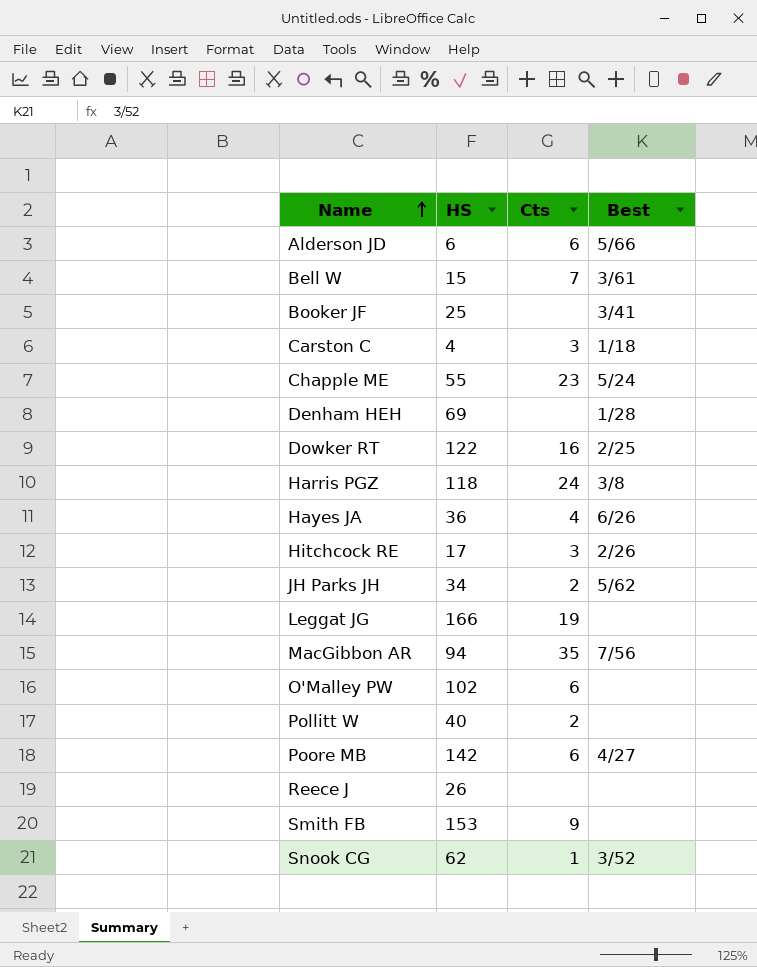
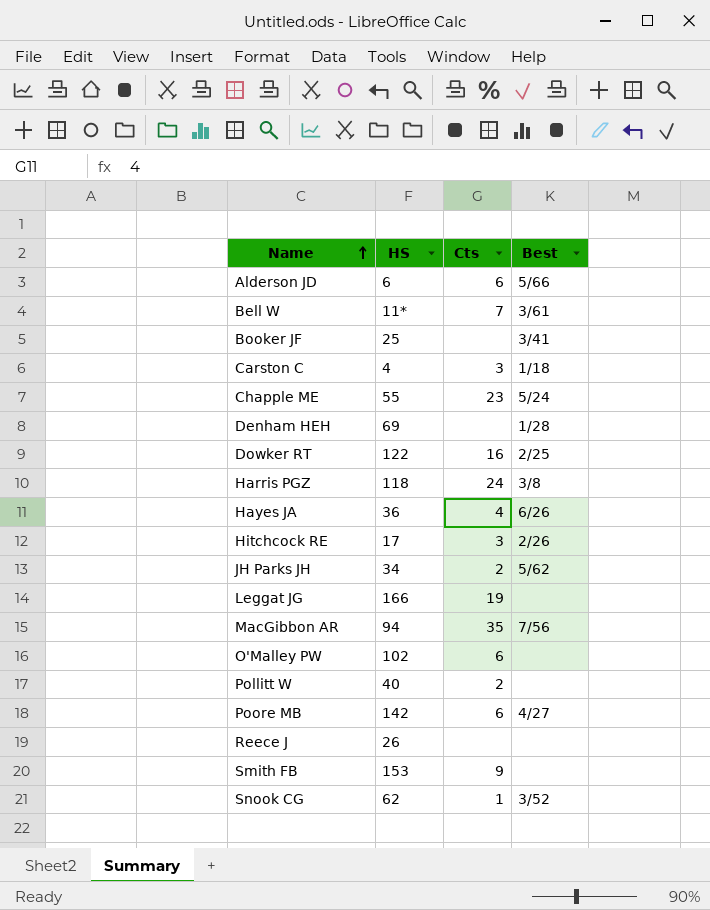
Bell W | HS: 15 -> 11*

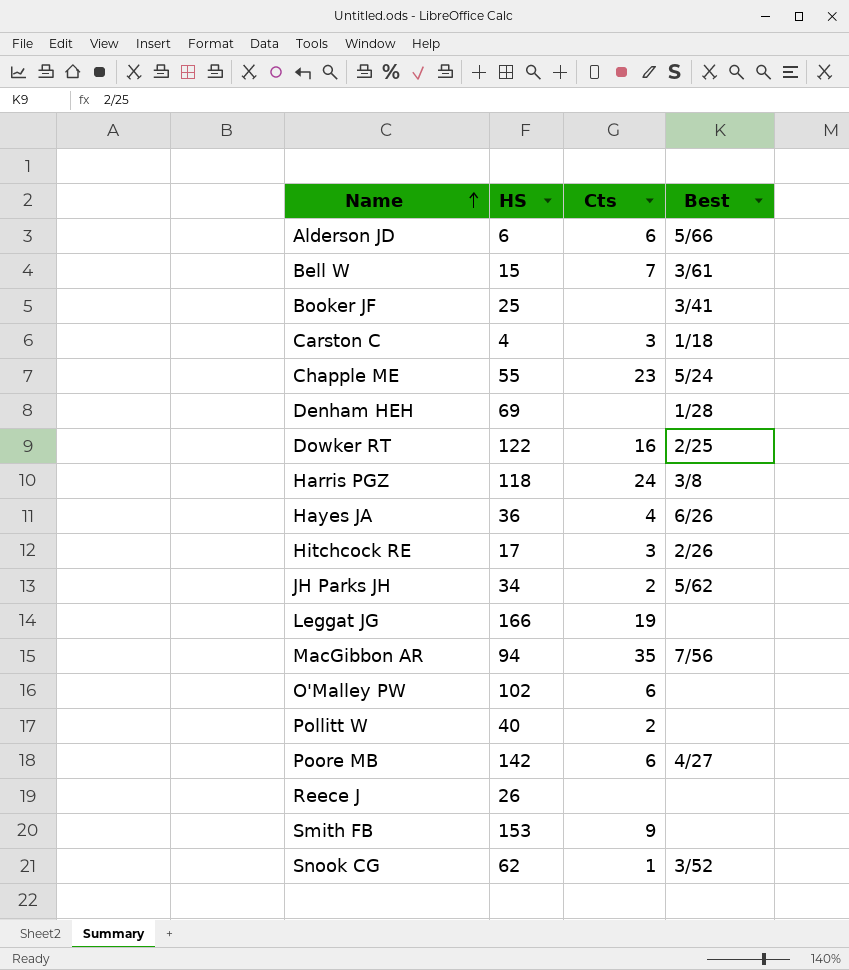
Bell W | HS: 11* -> 15

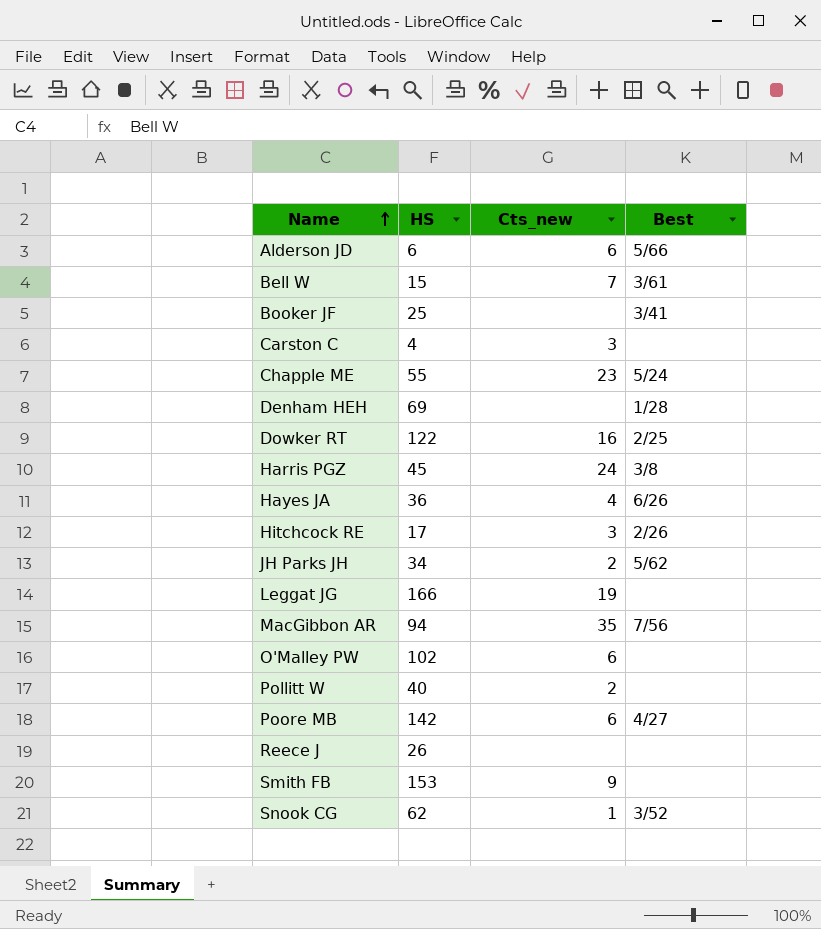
column name: Cts -> Cts_new
Carston C | Best: 1/18 -> none
Harris PGZ | HS: 118 -> 45

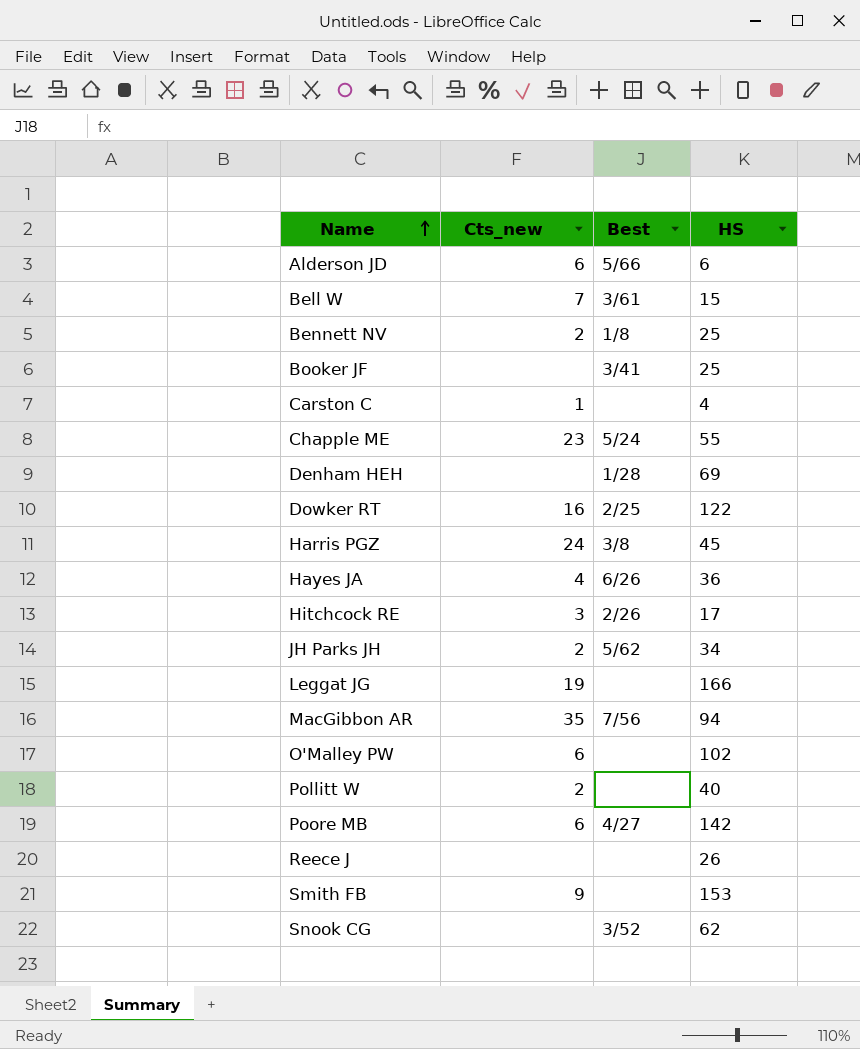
column HS | position: 2 -> 4
row Bennett NV: none -> 2 | 1/8 | 25
Carston C | Cts_new: 3 -> 1
Snook CG | Cts_new: 1 -> none

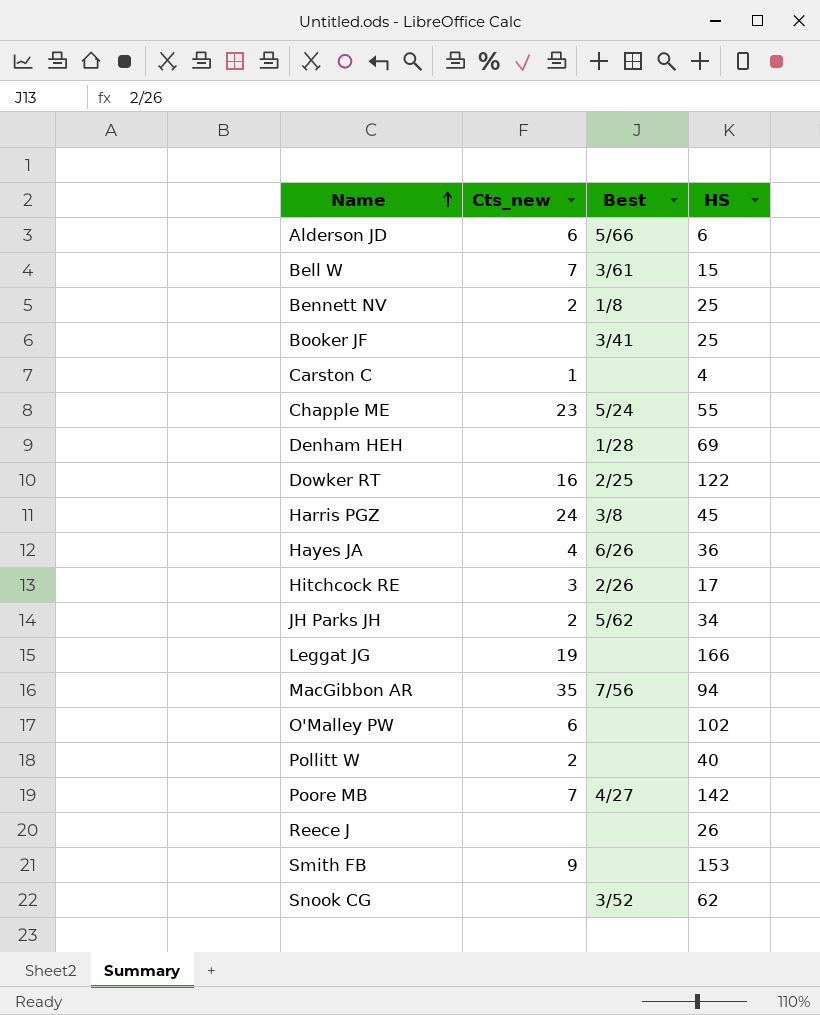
Poore MB | Cts_new: 6 -> 7

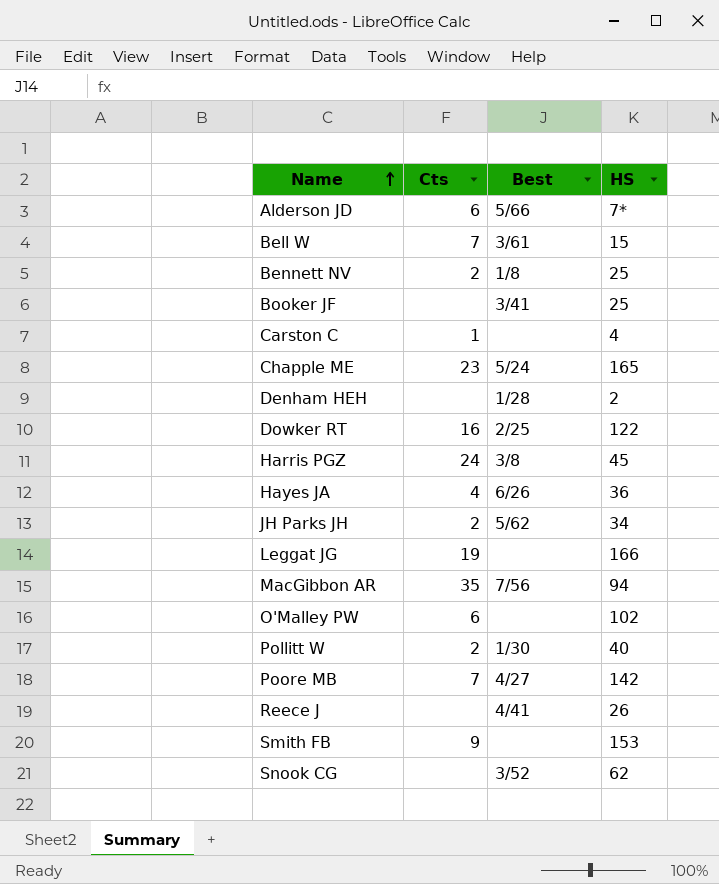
column name: Cts_new -> Cts
row Hitchcock RE: 3 | 2/26 | 17 -> none
Alderson JD | HS: 6 -> 7*
Chapple ME | HS: 55 -> 165
Denham HEH | HS: 69 -> 2
Pollitt W | Best: none -> 1/30
Reece J | Best: none -> 4/41

